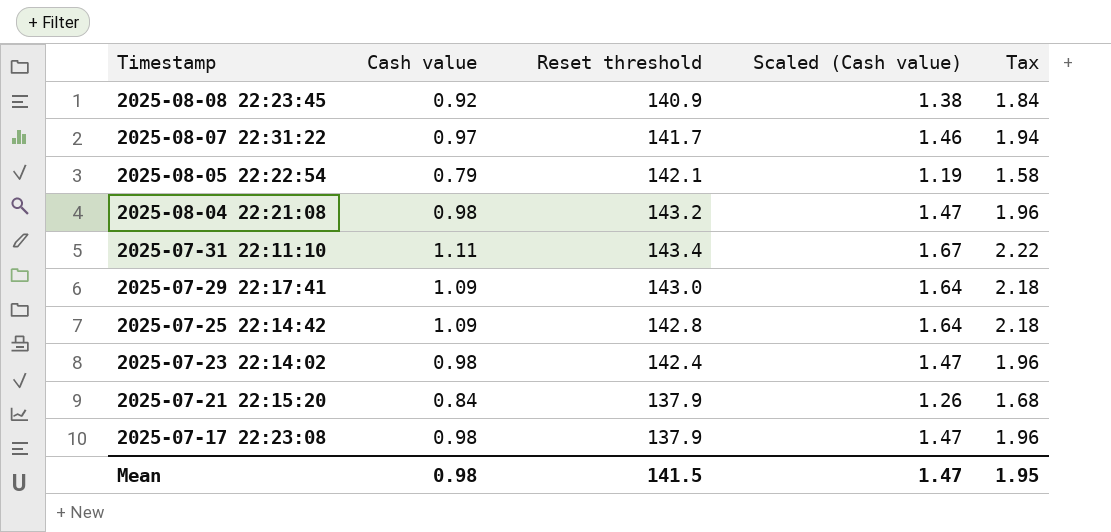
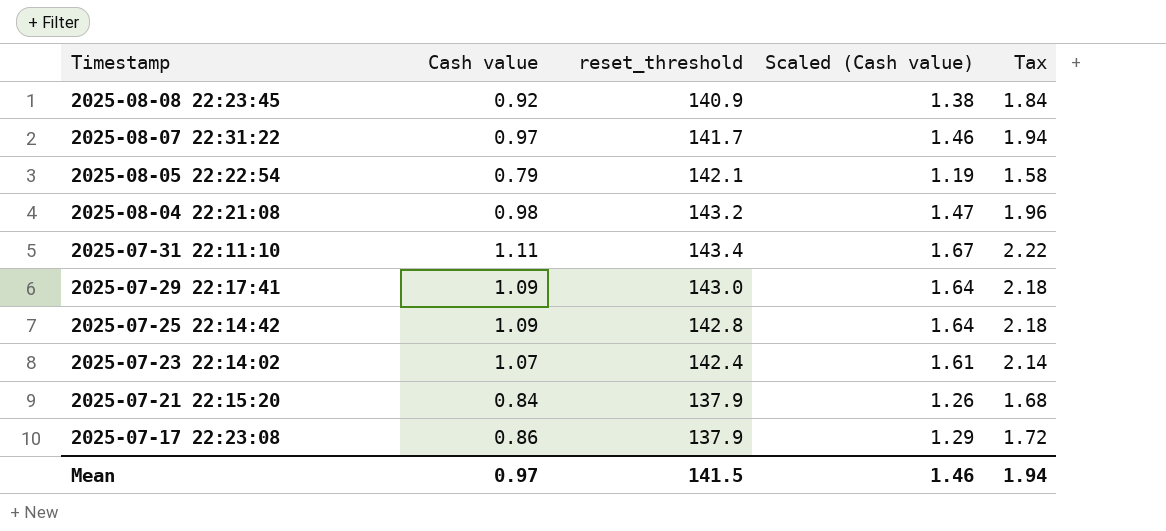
column name: Reset threshold -> reset_threshold
2025-07-23 22:14:02 | Cash value: 0.98 -> 1.07
2025-07-23 22:14:02 | Scaled (Cash value): 1.47 -> 1.61
2025-07-23 22:14:02 | Tax: 1.96 -> 2.14
2025-07-17 22:23:08 | Cash value: 0.98 -> 0.86
2025-07-17 22:23:08 | Scaled (Cash value): 1.47 -> 1.29
2025-07-17 22:23:08 | Tax: 1.96 -> 1.72
Mean | Cash value: 0.98 -> 0.97
Mean | Scaled (Cash value): 1.47 -> 1.46
Mean | Tax: 1.95 -> 1.94

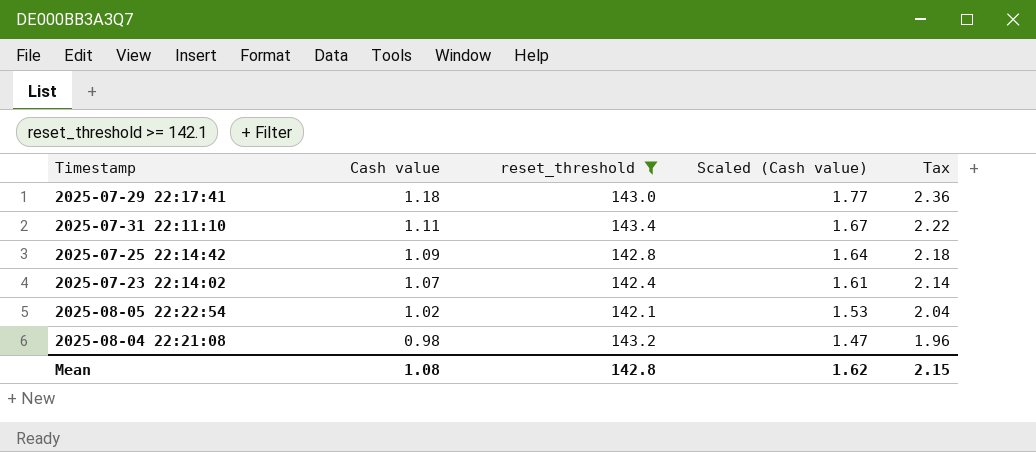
filter: none -> reset_threshold >= 142.1
row order: Timestamp descending -> Cash value descending
2025-07-29 22:17:41 | Cash value: 1.09 -> 1.18
2025-07-29 22:17:41 | Scaled (Cash value): 1.64 -> 1.77
2025-07-29 22:17:41 | Tax: 2.18 -> 2.36
2025-08-05 22:22:54 | Cash value: 0.79 -> 1.02
2025-08-05 22:22:54 | Scaled (Cash value): 1.19 -> 1.53
2025-08-05 22:22:54 | Tax: 1.58 -> 2.04
Mean | Cash value: 0.97 -> 1.08
Mean | reset_threshold: 141.5 -> 142.8
Mean | Scaled (Cash value): 1.46 -> 1.62
Mean | Tax: 1.94 -> 2.15

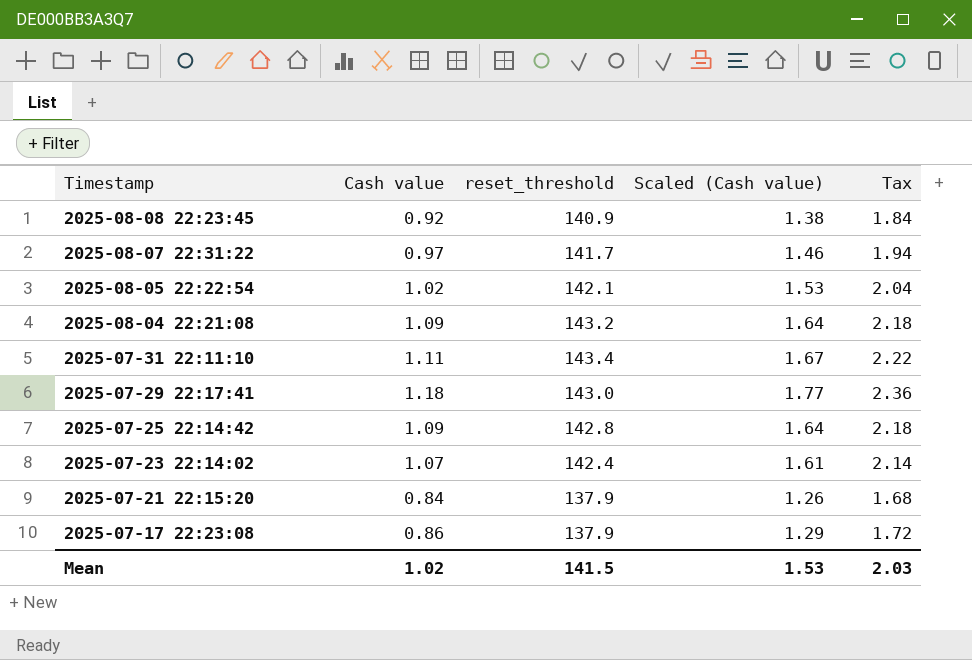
filter: reset_threshold >= 142.1 -> none
row order: Cash value descending -> Timestamp descending
2025-08-04 22:21:08 | Cash value: 0.98 -> 1.09
2025-08-04 22:21:08 | Scaled (Cash value): 1.47 -> 1.64
2025-08-04 22:21:08 | Tax: 1.96 -> 2.18
Mean | Cash value: 1.08 -> 1.02
Mean | reset_threshold: 142.8 -> 141.5
Mean | Scaled (Cash value): 1.62 -> 1.53
Mean | Tax: 2.15 -> 2.03

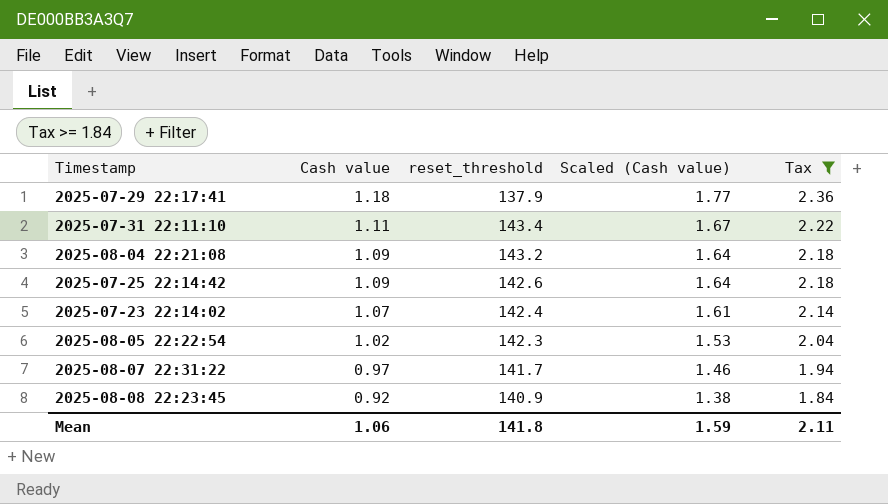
filter: none -> Tax >= 1.84
row order: Timestamp descending -> Cash value descending
2025-07-29 22:17:41 | reset_threshold: 143.0 -> 137.9
2025-07-25 22:14:42 | reset_threshold: 142.8 -> 142.6
2025-08-05 22:22:54 | reset_threshold: 142.1 -> 142.3
Mean | Cash value: 1.02 -> 1.06
Mean | reset_threshold: 141.5 -> 141.8
Mean | Scaled (Cash value): 1.53 -> 1.59
Mean | Tax: 2.03 -> 2.11

